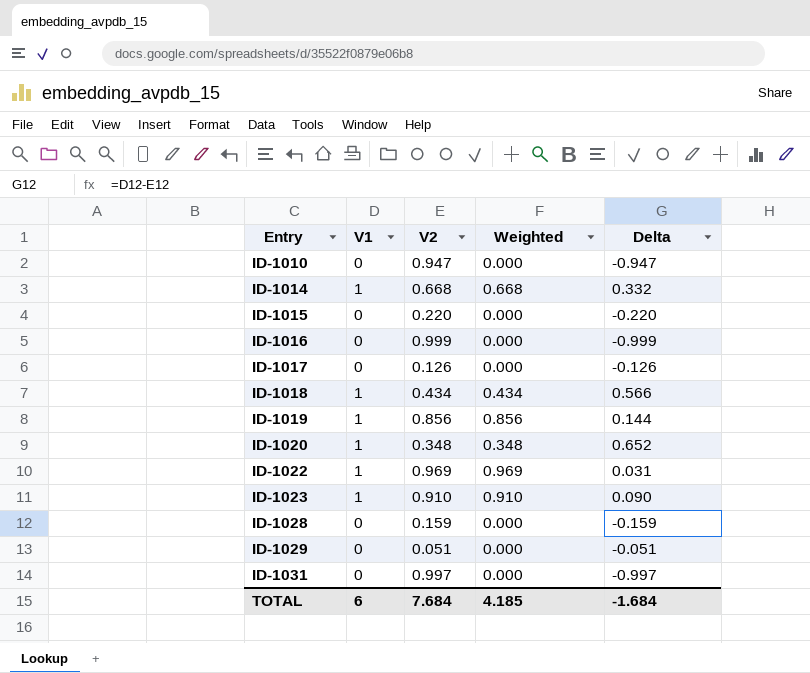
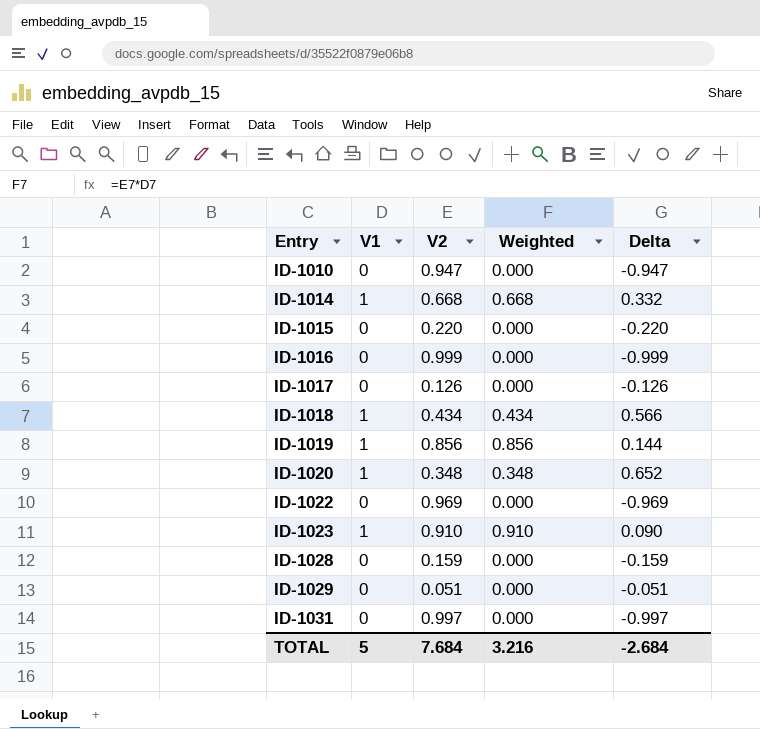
ID-1022 | V1: 1 -> 0
ID-1022 | Weighted: 0.969 -> 0.000
ID-1022 | Delta: 0.031 -> -0.969
TOTAL | V1: 6 -> 5
TOTAL | Weighted: 4.185 -> 3.216
TOTAL | Delta: -1.684 -> -2.684

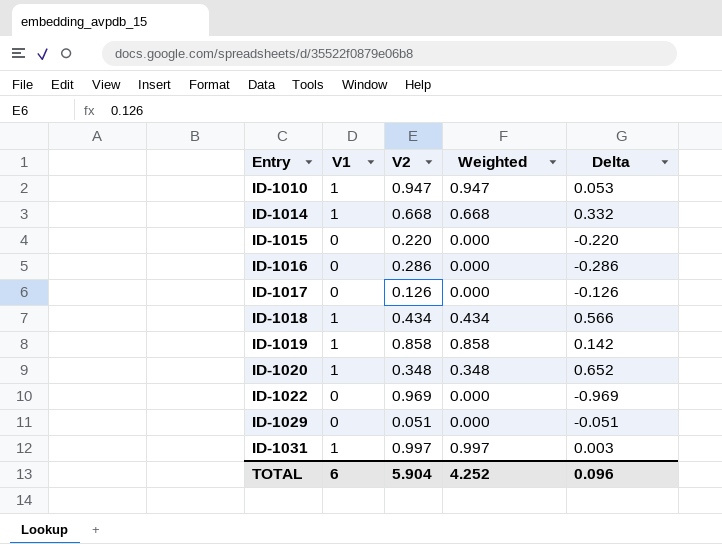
row ID-1023: 1 | 0.910 | 0.910 | 0.090 -> none
row ID-1028: 0 | 0.159 | 0.000 | -0.159 -> none
ID-1010 | V1: 0 -> 1
ID-1010 | Weighted: 0.000 -> 0.947
ID-1010 | Delta: -0.947 -> 0.053
ID-1016 | V2: 0.999 -> 0.286
ID-1016 | Delta: -0.999 -> -0.286
ID-1019 | V2: 0.856 -> 0.858
ID-1019 | Weighted: 0.856 -> 0.858
ID-1019 | Delta: 0.144 -> 0.142
ID-1031 | V1: 0 -> 1
ID-1031 | Weighted: 0.000 -> 0.997
ID-1031 | Delta: -0.997 -> 0.003
TOTAL | V1: 5 -> 6
TOTAL | V2: 7.684 -> 5.904
TOTAL | Weighted: 3.216 -> 4.252
TOTAL | Delta: -2.684 -> 0.096

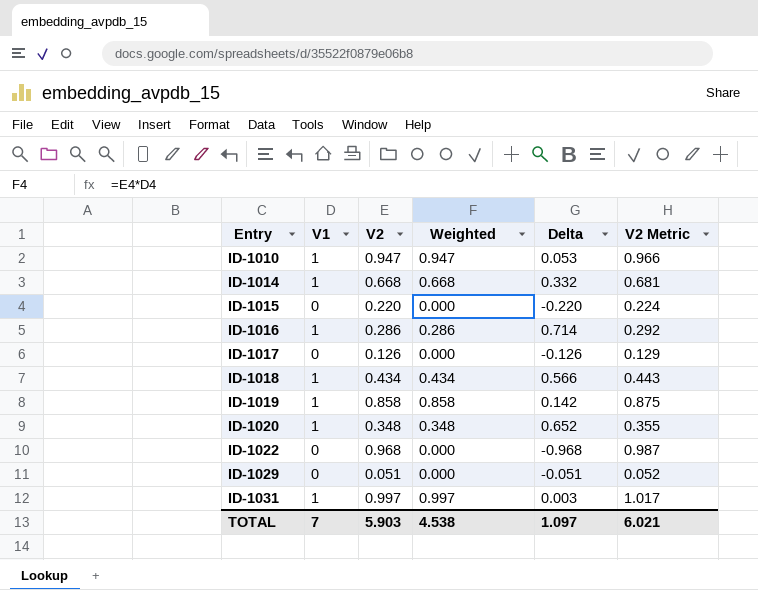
column V2 Metric | formula: none -> [V2] * 1.02
ID-1016 | V1: 0 -> 1
ID-1016 | Weighted: 0.000 -> 0.286
ID-1016 | Delta: -0.286 -> 0.714
ID-1022 | V2: 0.969 -> 0.968
ID-1022 | Delta: -0.969 -> -0.968
TOTAL | V1: 6 -> 7
TOTAL | V2: 5.904 -> 5.903
TOTAL | Weighted: 4.252 -> 4.538
TOTAL | Delta: 0.096 -> 1.097

